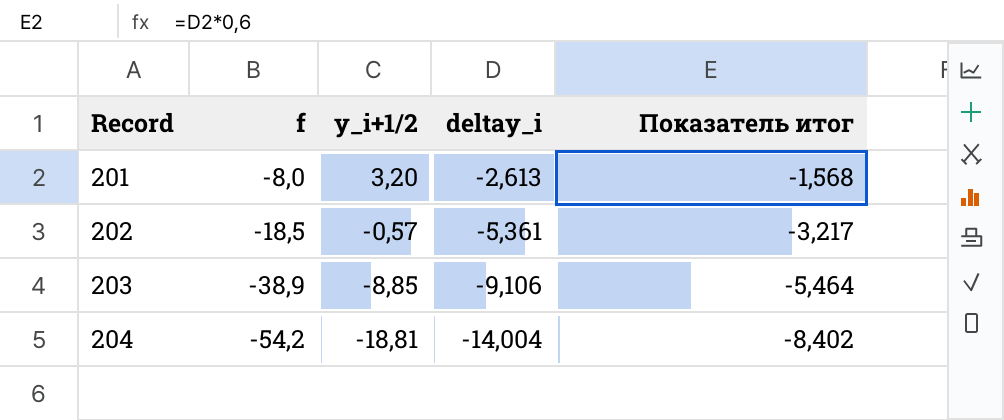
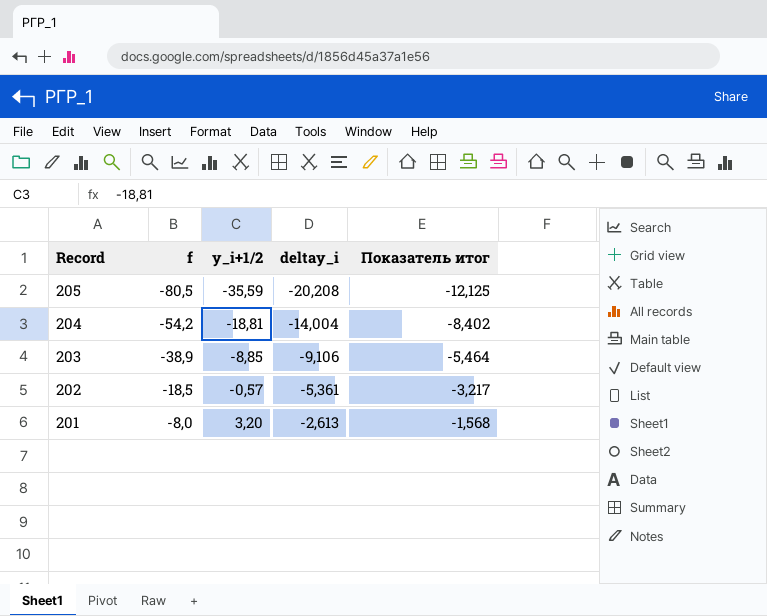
row order: Record ascending -> Record descending
row 205: none -> -80,5 | -35,59 | -20,208 | -12,125

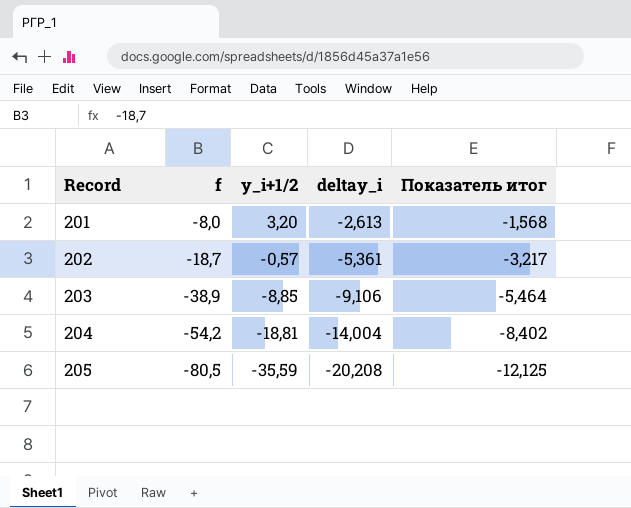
row order: Record descending -> Record ascending
202 | f: -18,5 -> -18,7

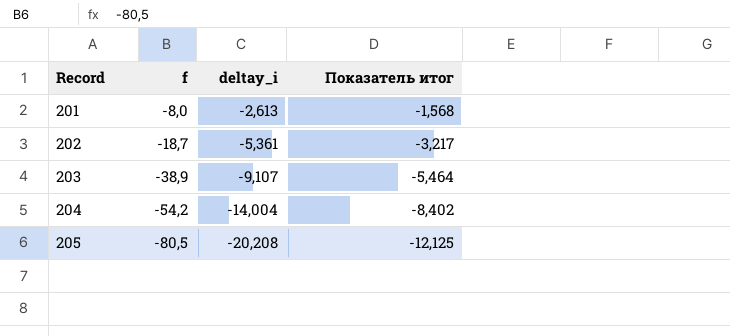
column y_i+1/2 | position: 3 -> none
203 | deltay_i: -9,106 -> -9,107

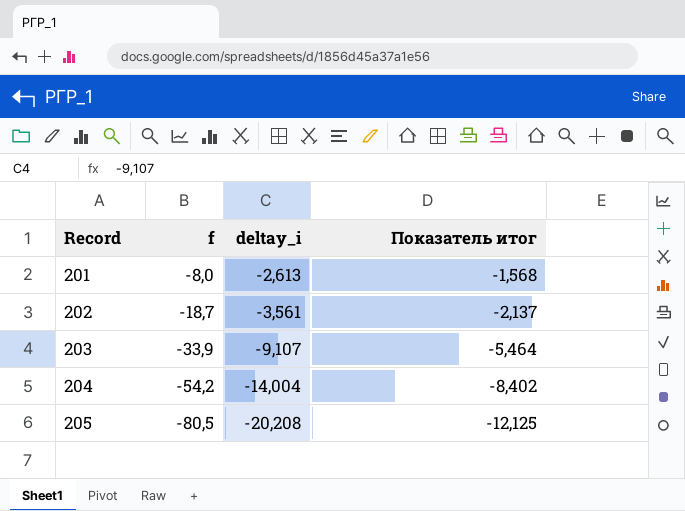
202 | deltay_i: -5,361 -> -3,561
202 | Показатель итог: -3,217 -> -2,137
203 | f: -38,9 -> -33,9

